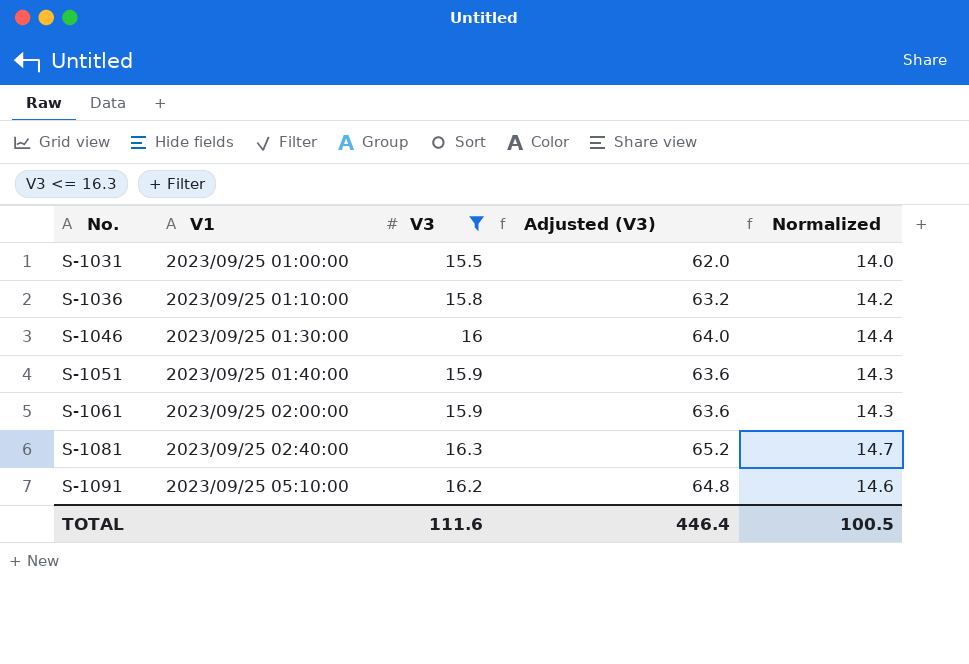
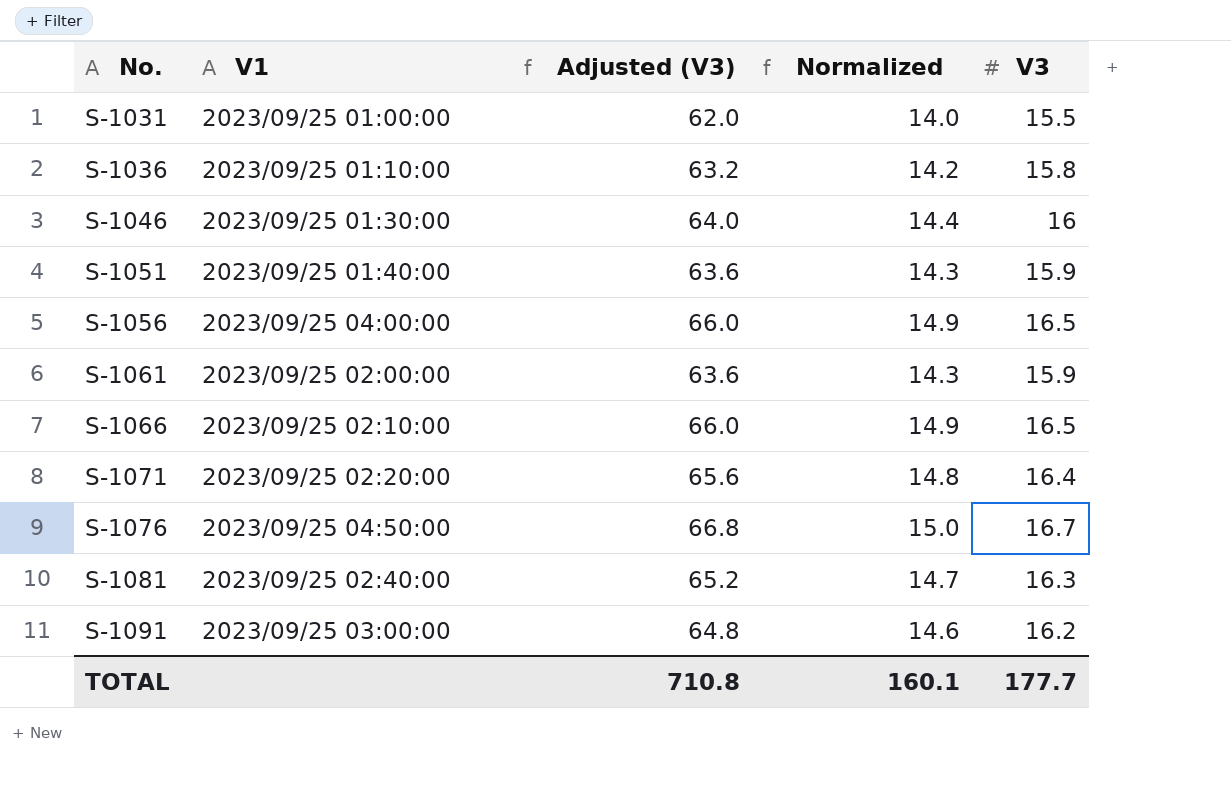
filter: V3 <= 16.3 -> none
column V3 | position: 3 -> 5
S-1091 | V1: 2023/09/25 05:10:00 -> 2023/09/25 03:00:00
TOTAL | Adjusted (V3): 446.4 -> 710.8
TOTAL | Normalized: 100.5 -> 160.1
TOTAL | V3: 111.6 -> 177.7

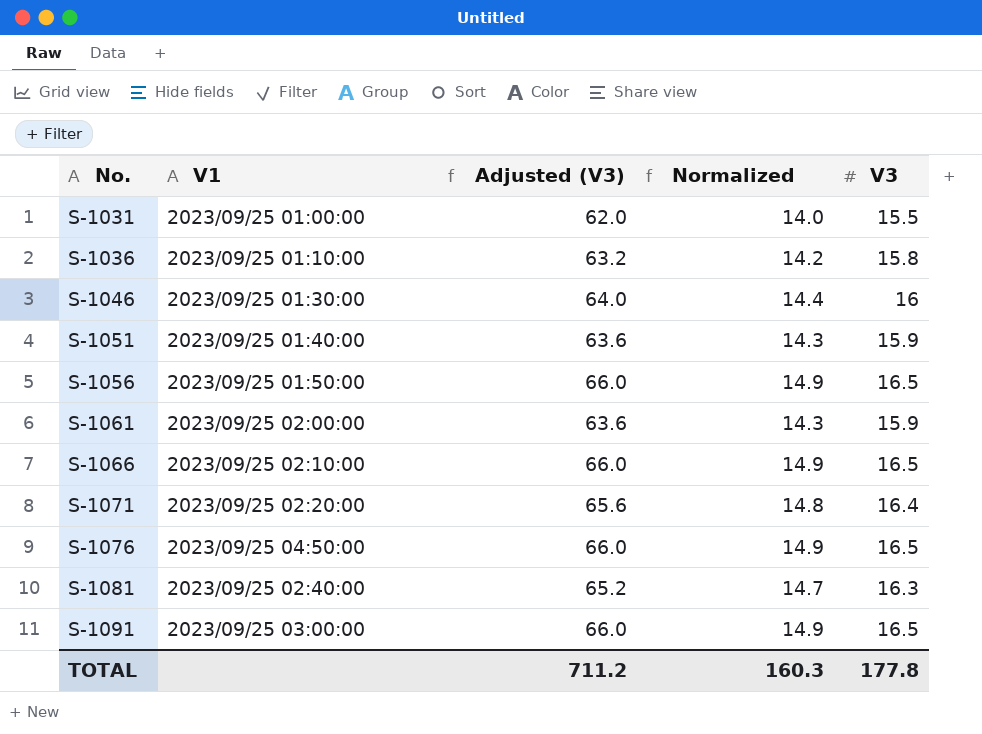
S-1056 | V1: 2023/09/25 04:00:00 -> 2023/09/25 01:50:00
S-1076 | Adjusted (V3): 66.8 -> 66.0
S-1076 | Normalized: 15.0 -> 14.9
S-1076 | V3: 16.7 -> 16.5
S-1091 | Adjusted (V3): 64.8 -> 66.0
S-1091 | Normalized: 14.6 -> 14.9
S-1091 | V3: 16.2 -> 16.5
TOTAL | Adjusted (V3): 710.8 -> 711.2
TOTAL | Normalized: 160.1 -> 160.3
TOTAL | V3: 177.7 -> 177.8

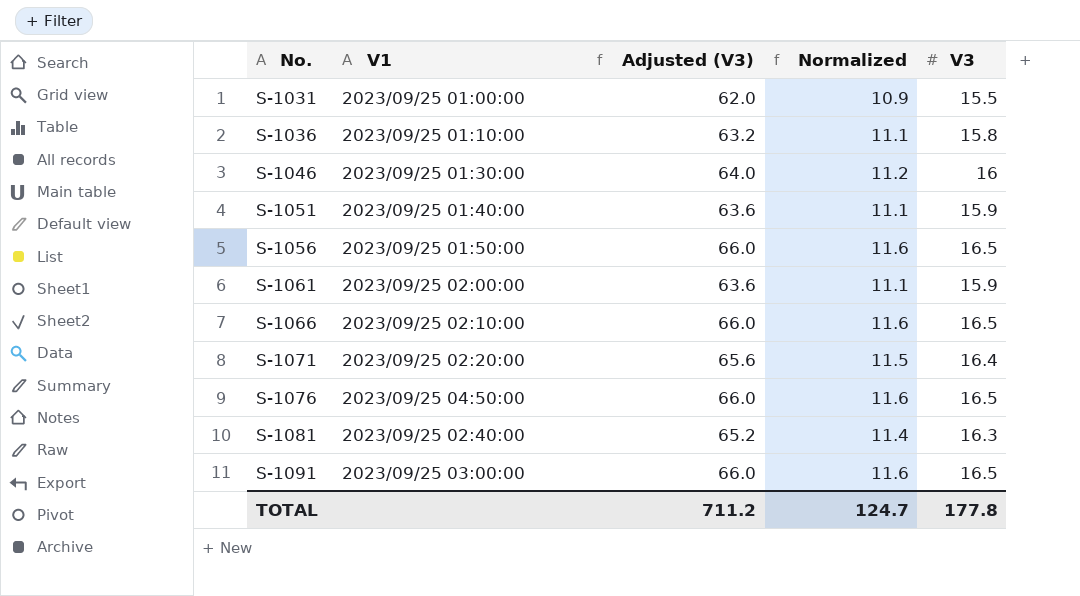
column Normalized | formula: [V3] * 0.9 -> [V3] * 0.7
TOTAL | Normalized: 160.3 -> 124.7

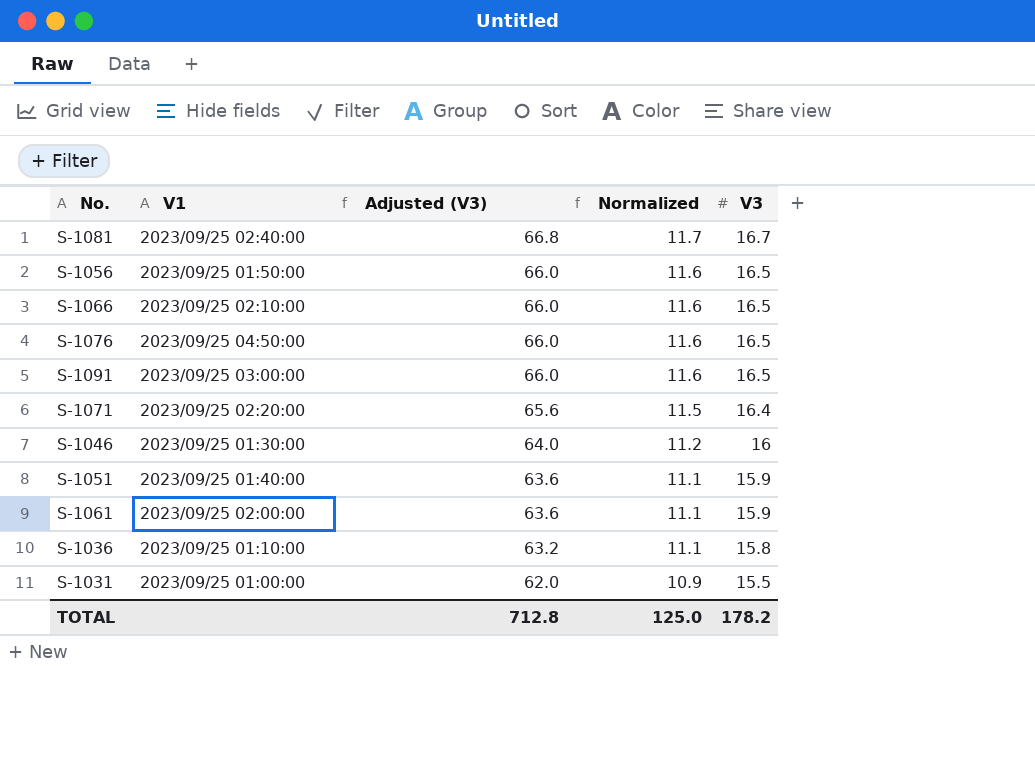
row order: No. ascending -> Adjusted (V3) descending
S-1081 | Adjusted (V3): 65.2 -> 66.8
S-1081 | Normalized: 11.4 -> 11.7
S-1081 | V3: 16.3 -> 16.7
TOTAL | Adjusted (V3): 711.2 -> 712.8
TOTAL | Normalized: 124.7 -> 125.0
TOTAL | V3: 177.8 -> 178.2

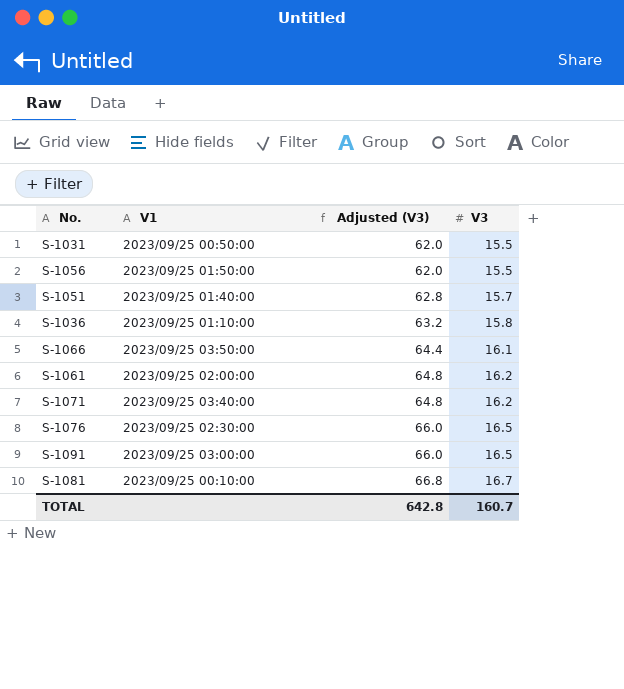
row order: Adjusted (V3) descending -> Adjusted (V3) ascending
column Normalized | formula: [V3] * 0.7 -> none
row S-1046: 2023/09/25 01:30:00 | 64.0 | 11.2 | 16 -> none
S-1031 | V1: 2023/09/25 01:00:00 -> 2023/09/25 00:50:00
S-1056 | Adjusted (V3): 66.0 -> 62.0
S-1056 | V3: 16.5 -> 15.5
S-1051 | Adjusted (V3): 63.6 -> 62.8
S-1051 | V3: 15.9 -> 15.7
S-1066 | V1: 2023/09/25 02:10:00 -> 2023/09/25 03:50:00
S-1066 | Adjusted (V3): 66.0 -> 64.4
S-1066 | V3: 16.5 -> 16.1
S-1061 | Adjusted (V3): 63.6 -> 64.8
S-1061 | V3: 15.9 -> 16.2
S-1071 | V1: 2023/09/25 02:20:00 -> 2023/09/25 03:40:00
S-1071 | Adjusted (V3): 65.6 -> 64.8
S-1071 | V3: 16.4 -> 16.2
S-1076 | V1: 2023/09/25 04:50:00 -> 2023/09/25 02:30:00
S-1081 | V1: 2023/09/25 02:40:00 -> 2023/09/25 00:10:00
TOTAL | Adjusted (V3): 712.8 -> 642.8
TOTAL | V3: 178.2 -> 160.7

